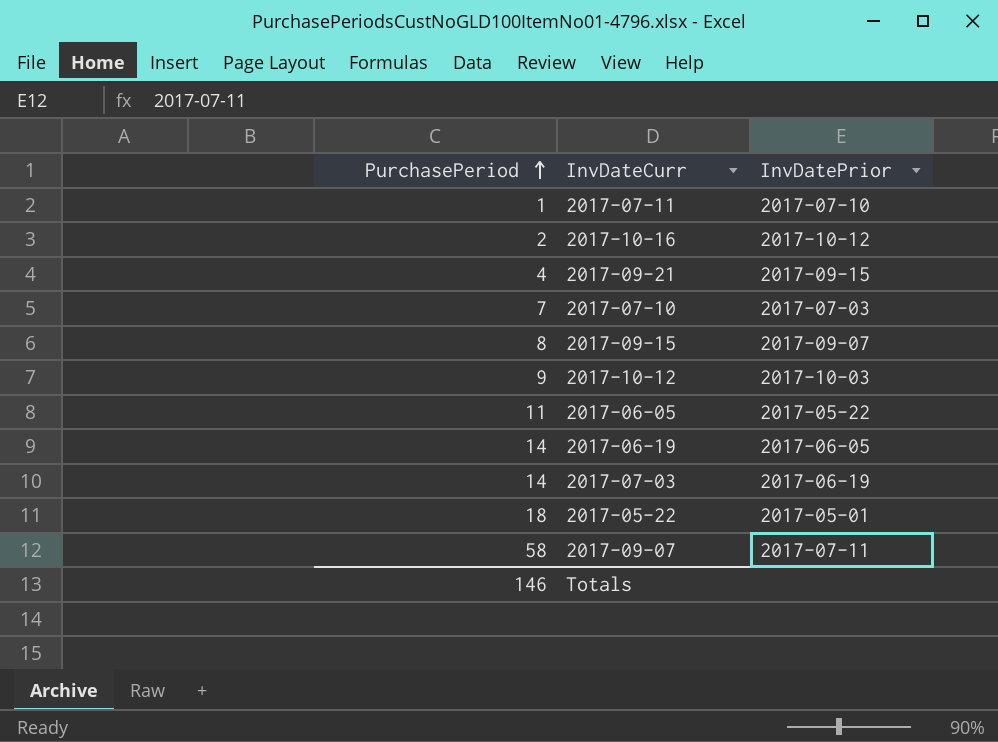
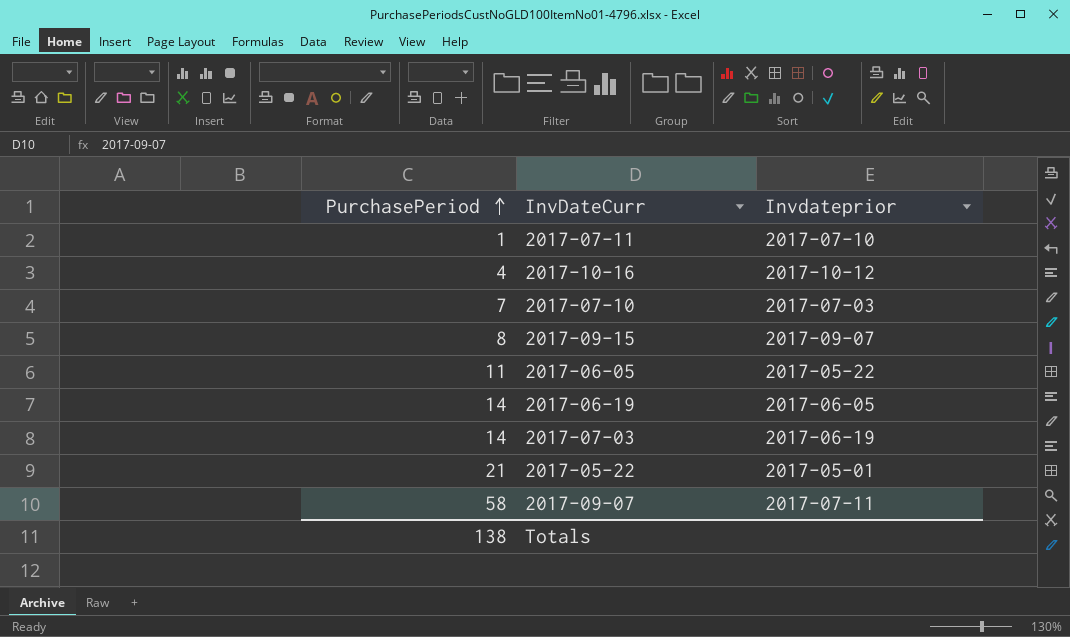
column name: InvDatePrior -> Invdateprior
row 2017-09-21: 4 | 2017-09-15 -> none
row 2017-10-12: 9 | 2017-10-03 -> none
2017-10-16 | PurchasePeriod: 2 -> 4
2017-05-22 | PurchasePeriod: 18 -> 21
Totals | PurchasePeriod: 146 -> 138

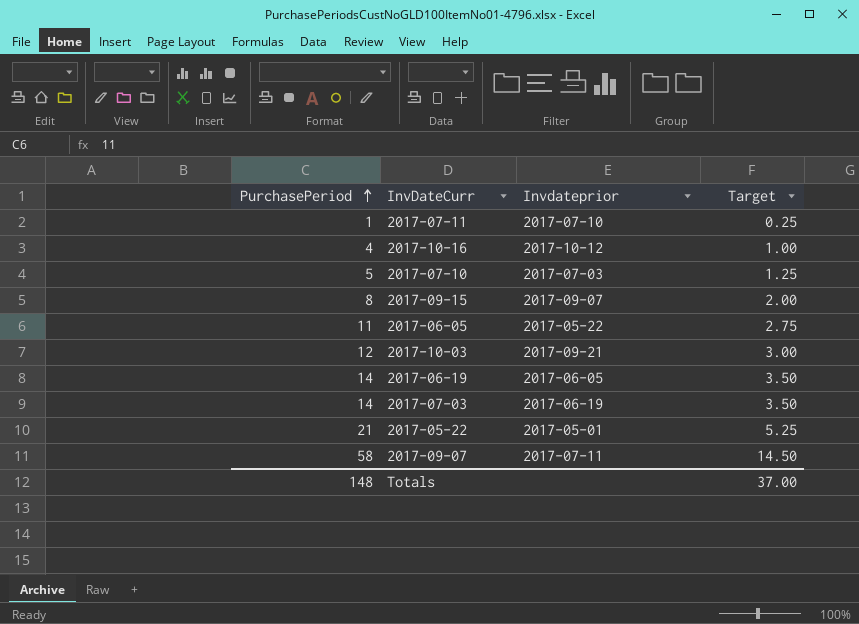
column Target | formula: none -> [PurchasePeriod] * 0.25
2017-07-10 | PurchasePeriod: 7 -> 5
row 2017-10-03: none -> 12 | 2017-09-21 | 3.00
Totals | PurchasePeriod: 138 -> 148

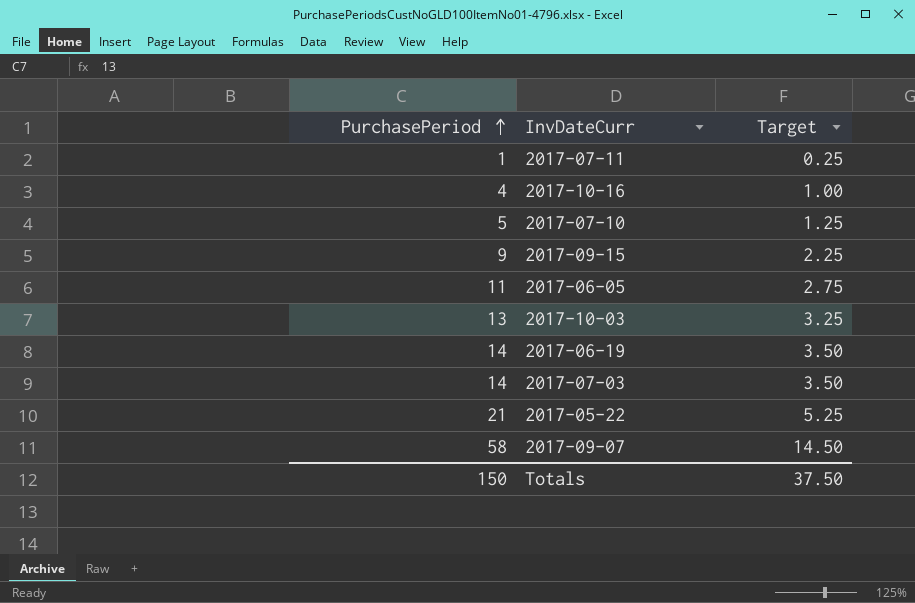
column Invdateprior | position: 3 -> none
2017-09-15 | PurchasePeriod: 8 -> 9
2017-09-15 | Target: 2.00 -> 2.25
2017-10-03 | PurchasePeriod: 12 -> 13
2017-10-03 | Target: 3.00 -> 3.25
Totals | PurchasePeriod: 148 -> 150
Totals | Target: 37.00 -> 37.50

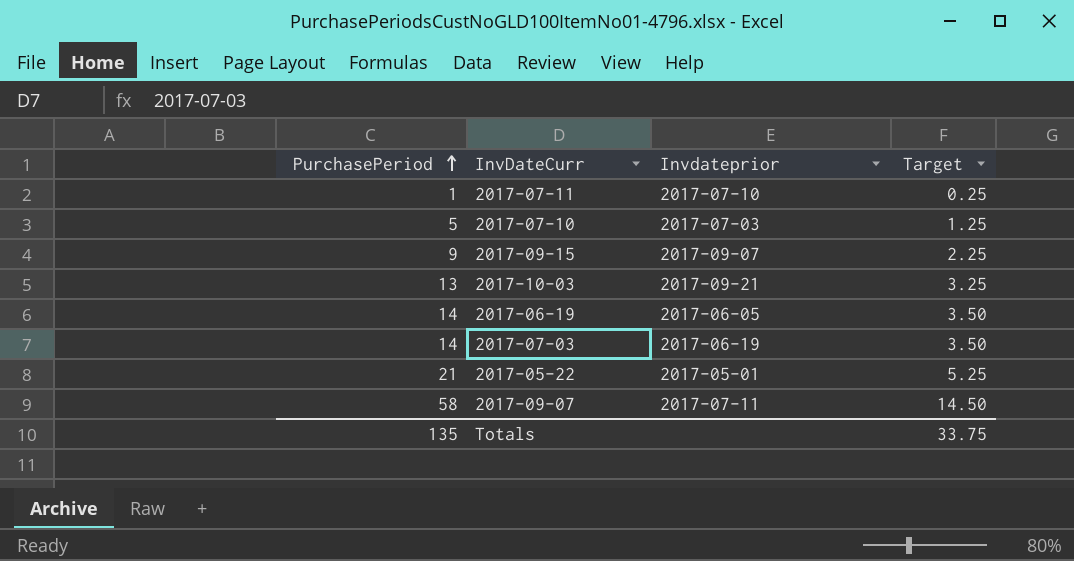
column Invdateprior | position: none -> 3
row 2017-10-16: 4 | 1.00 -> none
row 2017-06-05: 11 | 2.75 -> none
Totals | PurchasePeriod: 150 -> 135
Totals | Target: 37.50 -> 33.75

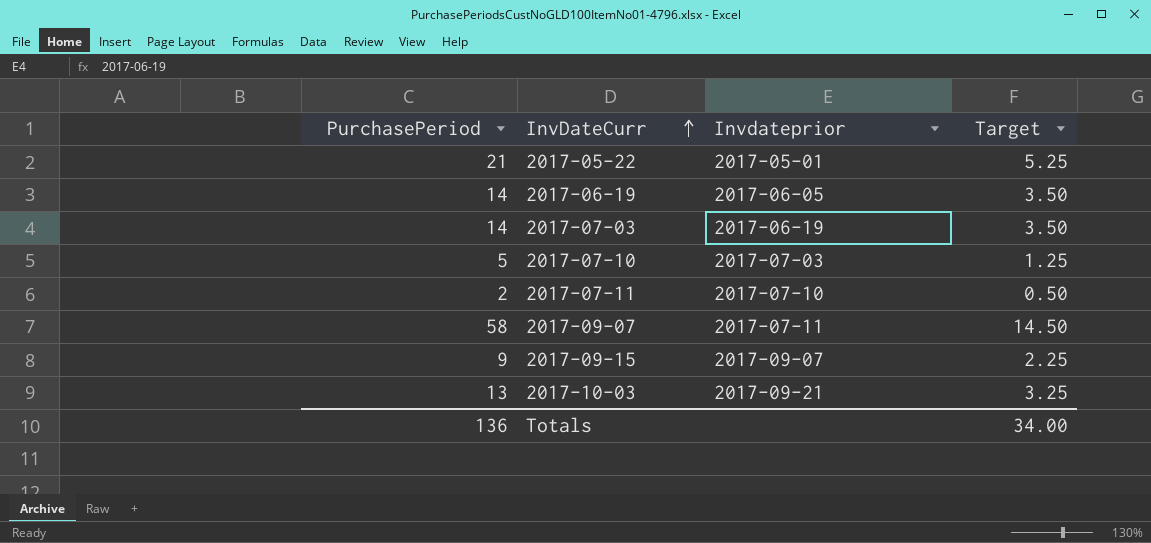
row order: PurchasePeriod ascending -> InvDateCurr ascending
2017-07-11 | PurchasePeriod: 1 -> 2
2017-07-11 | Target: 0.25 -> 0.50
Totals | PurchasePeriod: 135 -> 136
Totals | Target: 33.75 -> 34.00

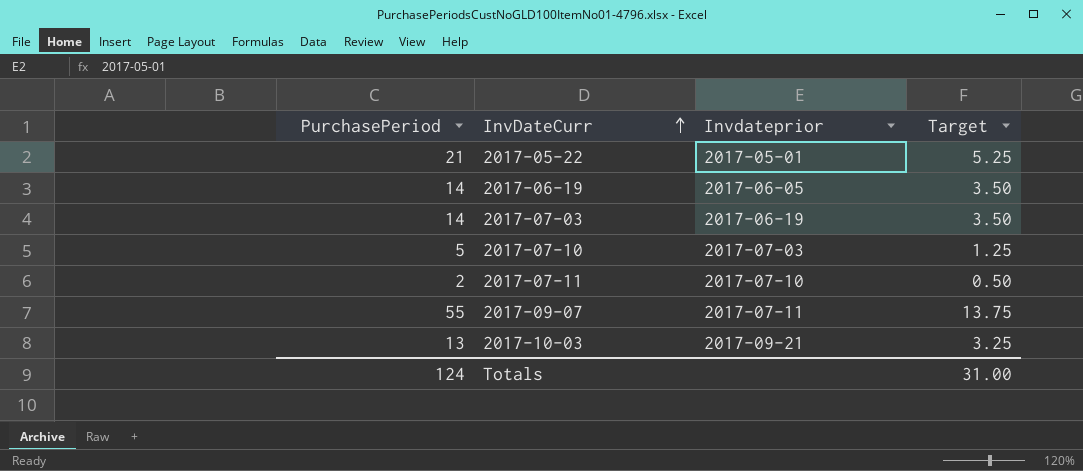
row 2017-09-15: 9 | 2017-09-07 | 2.25 -> none
2017-09-07 | PurchasePeriod: 58 -> 55
2017-09-07 | Target: 14.50 -> 13.75
Totals | PurchasePeriod: 136 -> 124
Totals | Target: 34.00 -> 31.00

